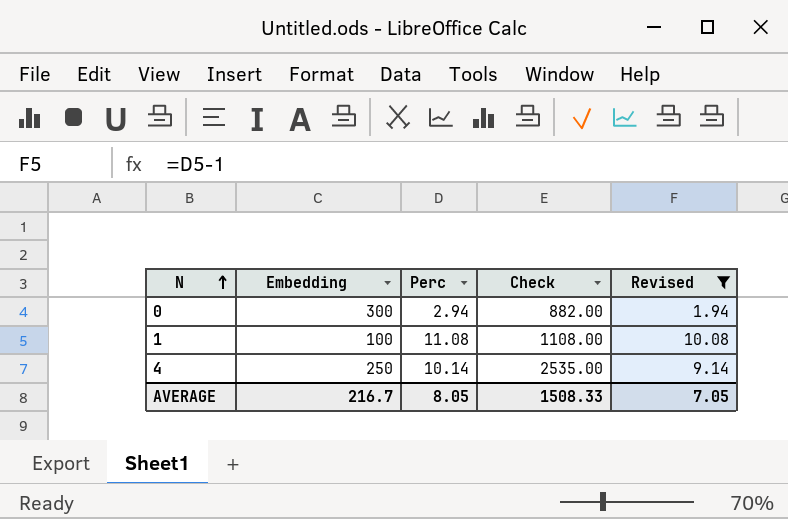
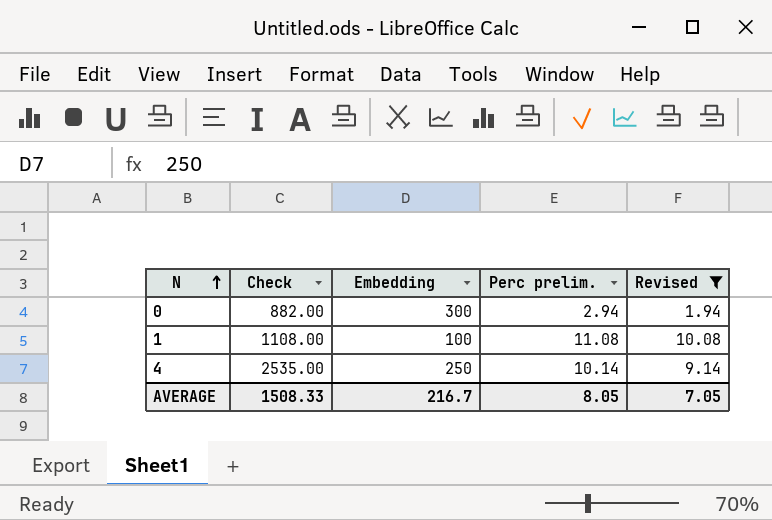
column Check | position: 4 -> 2
column name: Perc -> Perc prelim.

